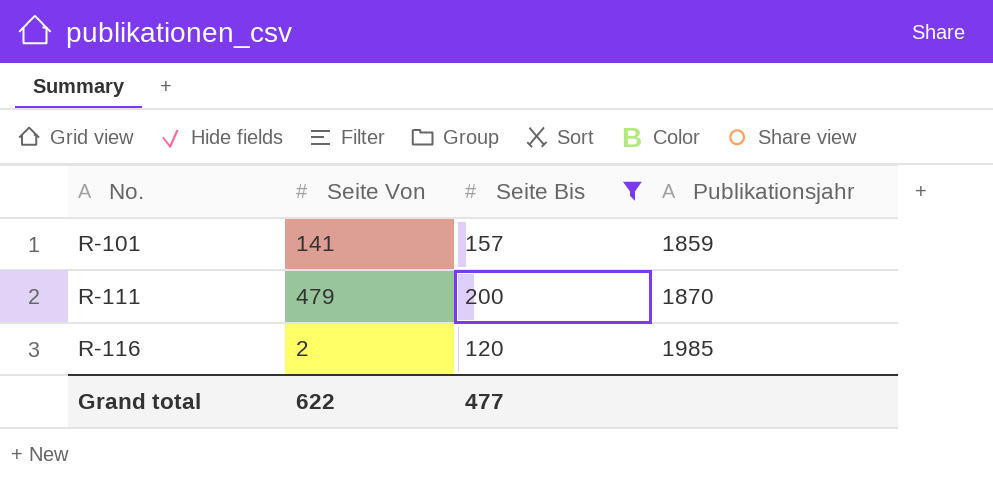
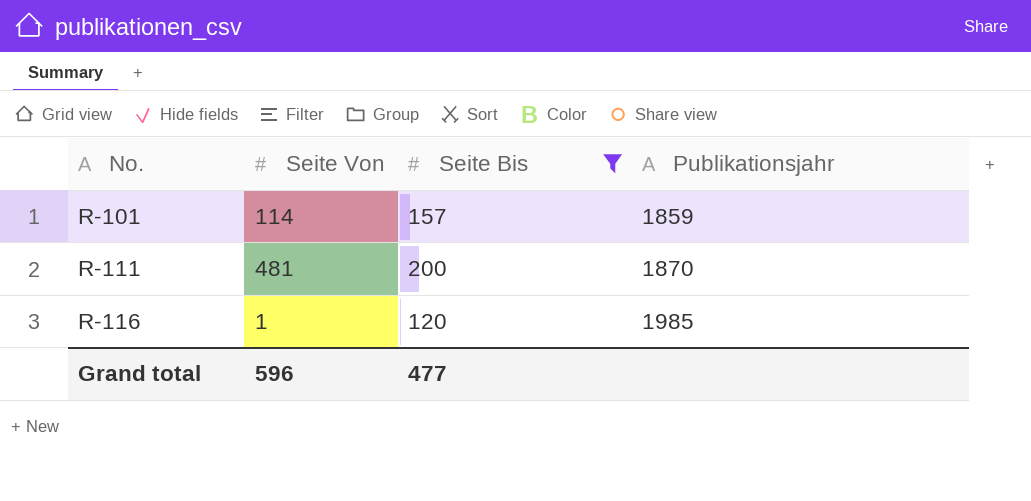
R-101 | Seite Von: 141 -> 114
R-111 | Seite Von: 479 -> 481
R-116 | Seite Von: 2 -> 1
Grand total | Seite Von: 622 -> 596

